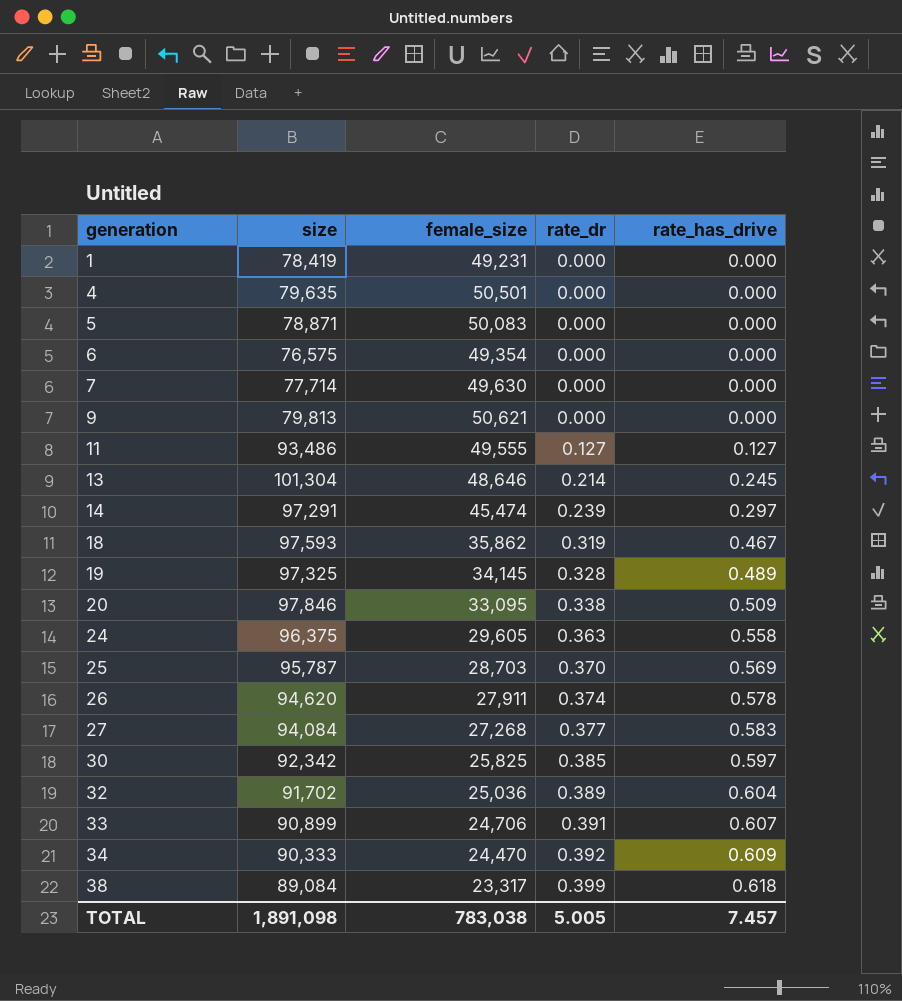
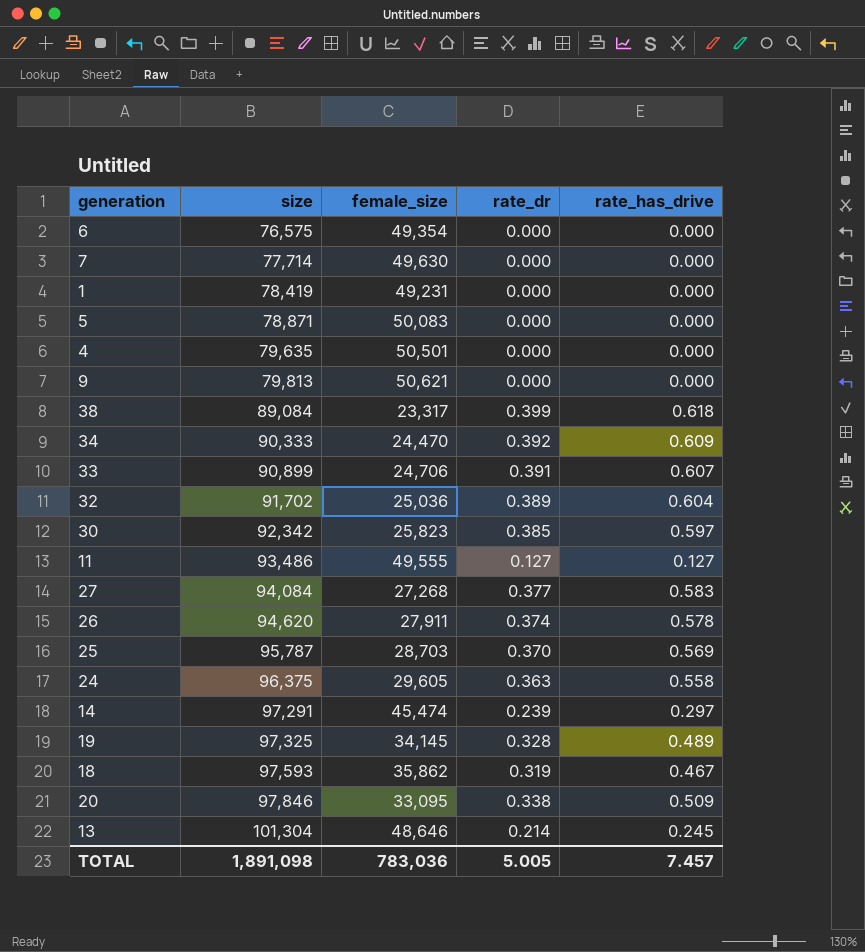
row order: generation ascending -> size ascending
30 | female_size: 25,825 -> 25,823
TOTAL | female_size: 783,038 -> 783,036

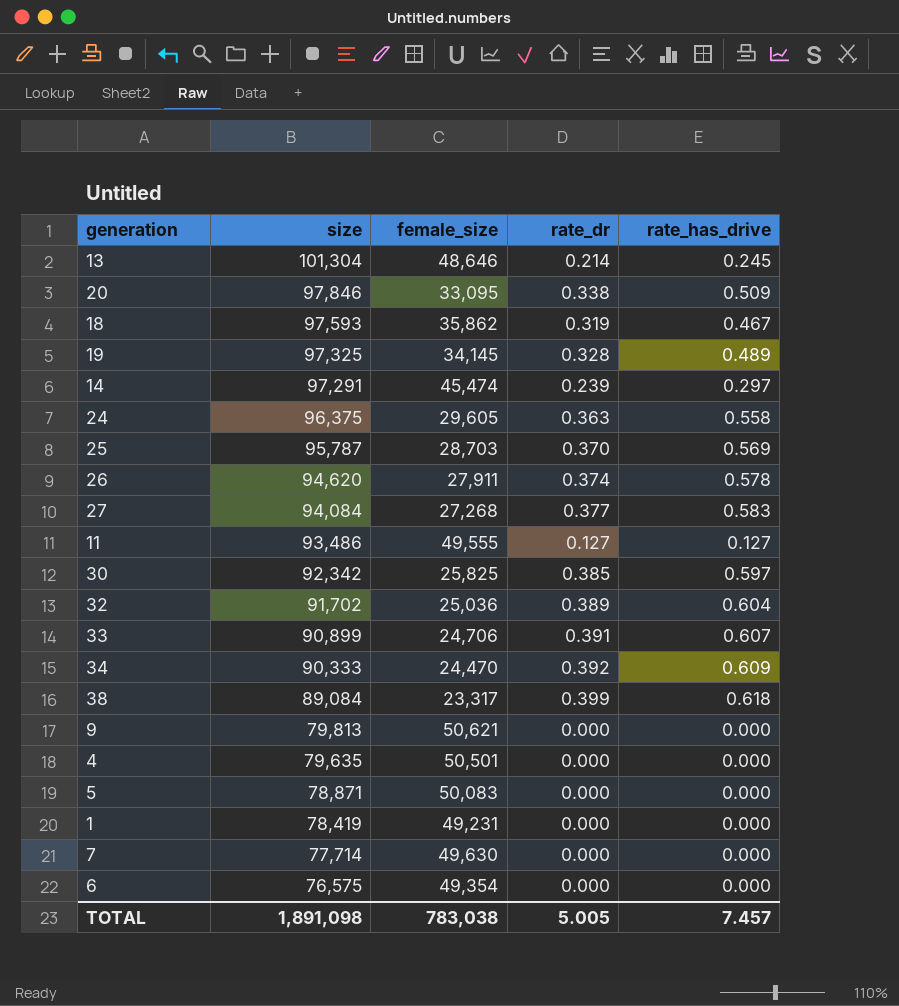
row order: size ascending -> size descending
30 | female_size: 25,823 -> 25,825
TOTAL | female_size: 783,036 -> 783,038

